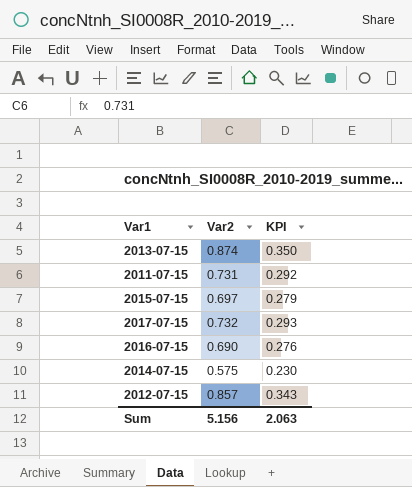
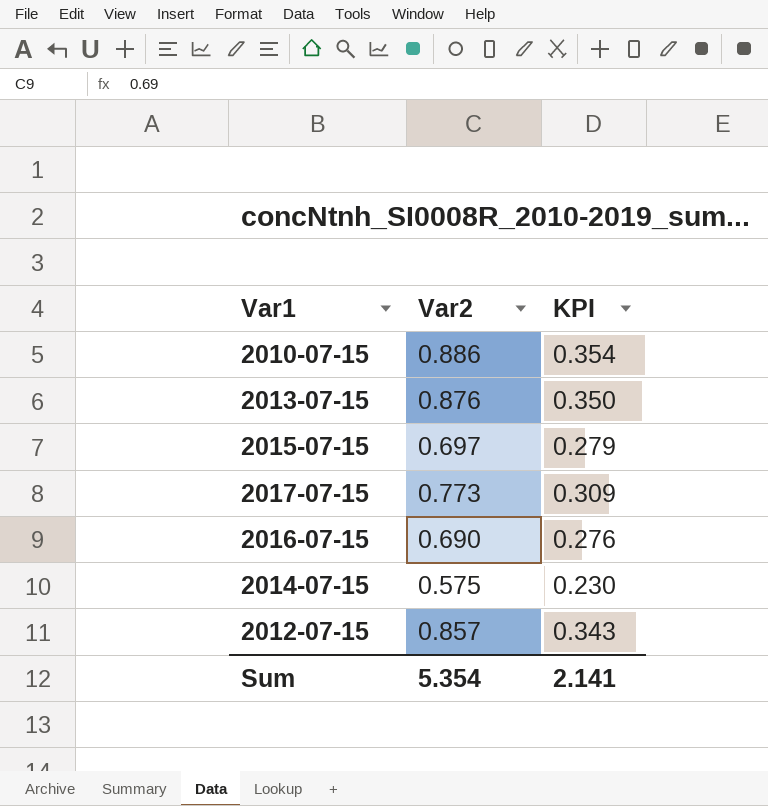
row 2011-07-15: 0.731 | 0.292 -> none
row 2010-07-15: none -> 0.886 | 0.354
2013-07-15 | Var2: 0.874 -> 0.876
2017-07-15 | Var2: 0.732 -> 0.773
2017-07-15 | KPI: 0.293 -> 0.309
Sum | Var2: 5.156 -> 5.354
Sum | KPI: 2.063 -> 2.141

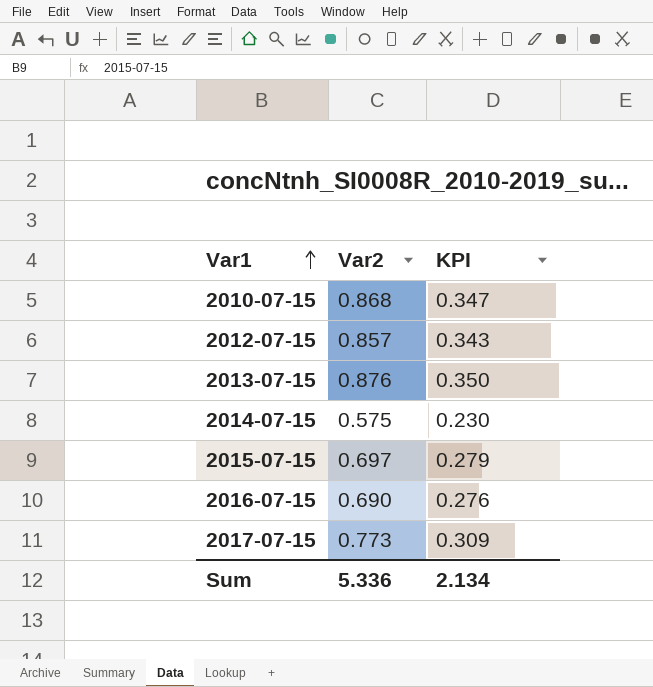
row order: none -> Var1 ascending
2010-07-15 | Var2: 0.886 -> 0.868
2010-07-15 | KPI: 0.354 -> 0.347
Sum | Var2: 5.354 -> 5.336
Sum | KPI: 2.141 -> 2.134

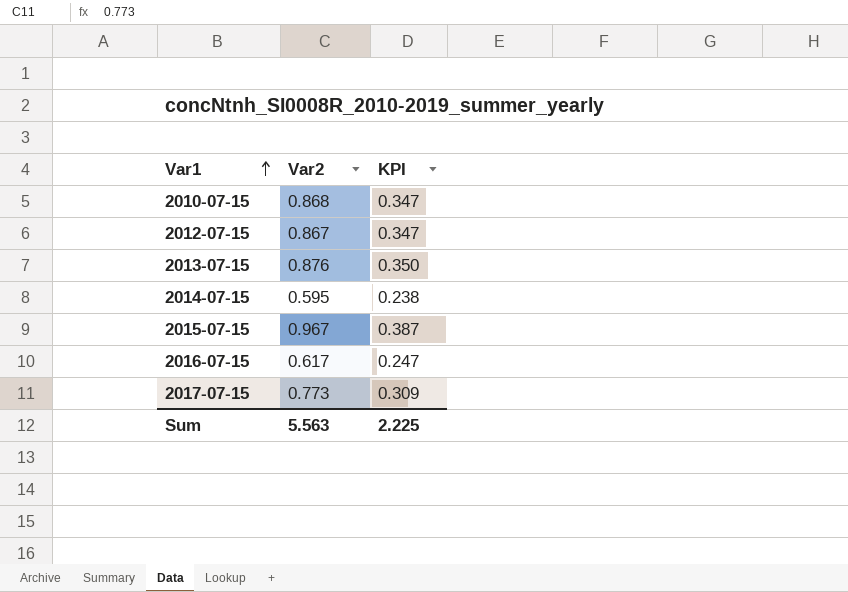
2012-07-15 | Var2: 0.857 -> 0.867
2012-07-15 | KPI: 0.343 -> 0.347
2014-07-15 | Var2: 0.575 -> 0.595
2014-07-15 | KPI: 0.230 -> 0.238
2015-07-15 | Var2: 0.697 -> 0.967
2015-07-15 | KPI: 0.279 -> 0.387
2016-07-15 | Var2: 0.690 -> 0.617
2016-07-15 | KPI: 0.276 -> 0.247
Sum | Var2: 5.336 -> 5.563
Sum | KPI: 2.134 -> 2.225

